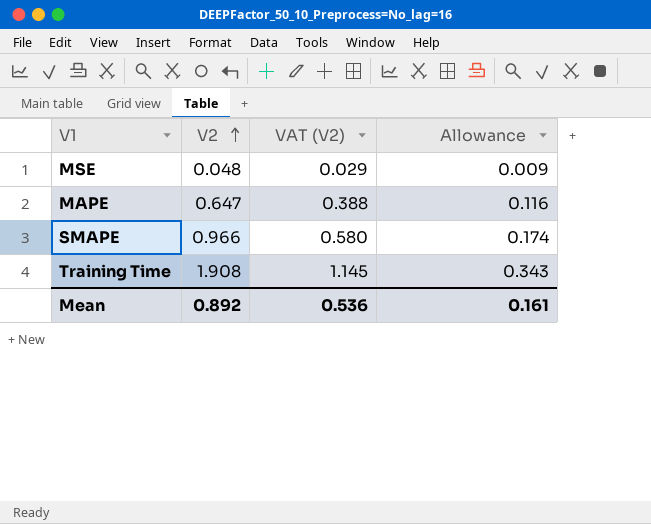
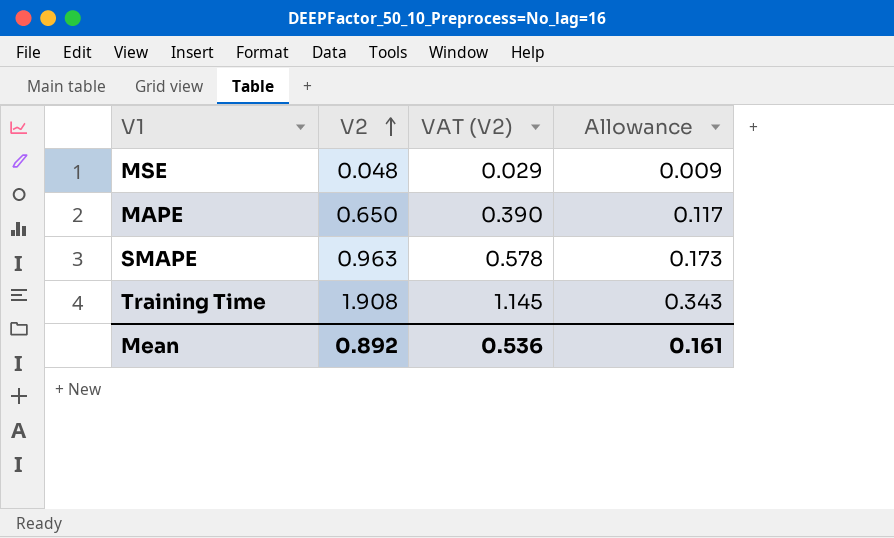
MAPE | V2: 0.647 -> 0.650
MAPE | VAT (V2): 0.388 -> 0.390
MAPE | Allowance: 0.116 -> 0.117
SMAPE | V2: 0.966 -> 0.963
SMAPE | VAT (V2): 0.580 -> 0.578
SMAPE | Allowance: 0.174 -> 0.173

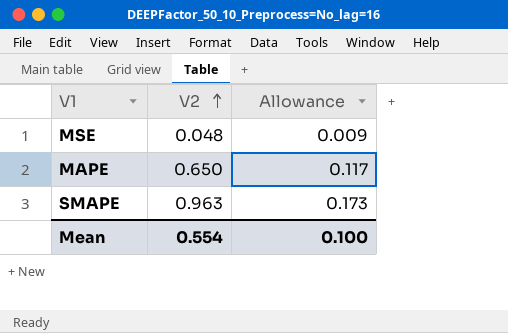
column VAT (V2) | formula: [V2] * 0.6 -> none
row Training Time: 1.908 | 1.145 | 0.343 -> none
Mean | V2: 0.892 -> 0.554
Mean | Allowance: 0.161 -> 0.100

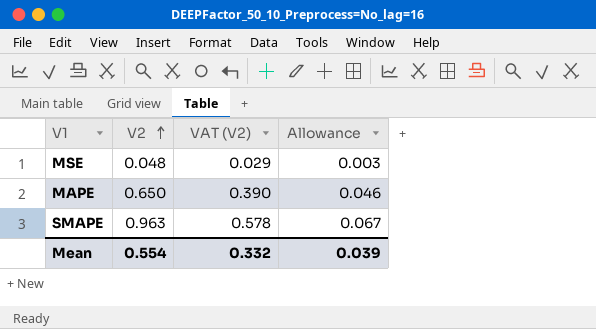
column VAT (V2) | formula: none -> [V2] * 0.6
column Allowance | formula: [V2] * 0.18 -> [V2] * 0.07
Mean | Allowance: 0.100 -> 0.039

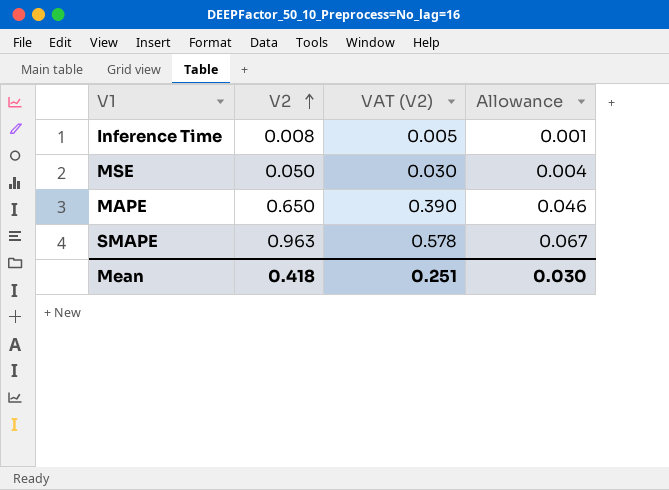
row Inference Time: none -> 0.008 | 0.005 | 0.001
MSE | V2: 0.048 -> 0.050
MSE | VAT (V2): 0.029 -> 0.030
MSE | Allowance: 0.003 -> 0.004
Mean | V2: 0.554 -> 0.418
Mean | VAT (V2): 0.332 -> 0.251
Mean | Allowance: 0.039 -> 0.030

